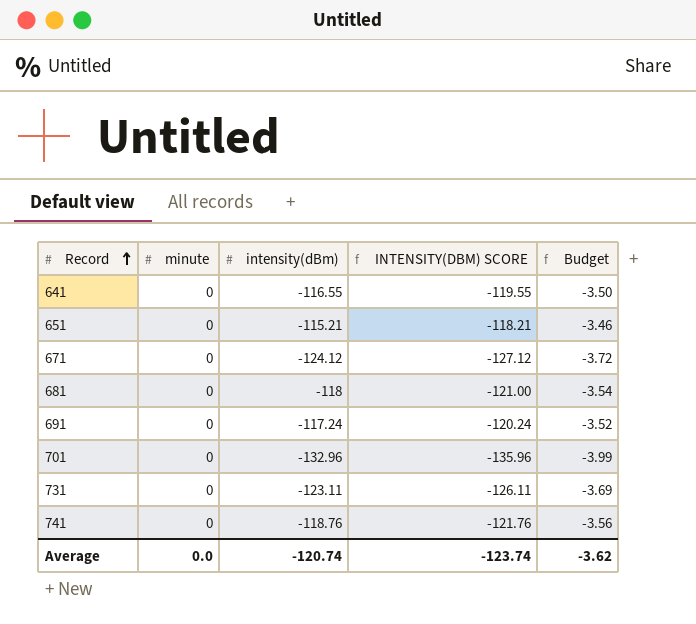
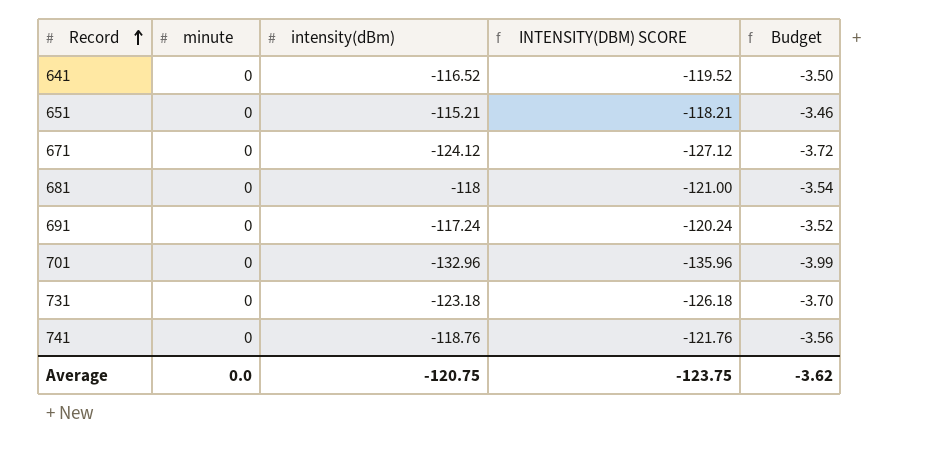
641 | intensity(dBm): -116.55 -> -116.52
641 | INTENSITY(DBM) SCORE: -119.55 -> -119.52
731 | intensity(dBm): -123.11 -> -123.18
731 | INTENSITY(DBM) SCORE: -126.11 -> -126.18
731 | Budget: -3.69 -> -3.70
Average | intensity(dBm): -120.74 -> -120.75
Average | INTENSITY(DBM) SCORE: -123.74 -> -123.75

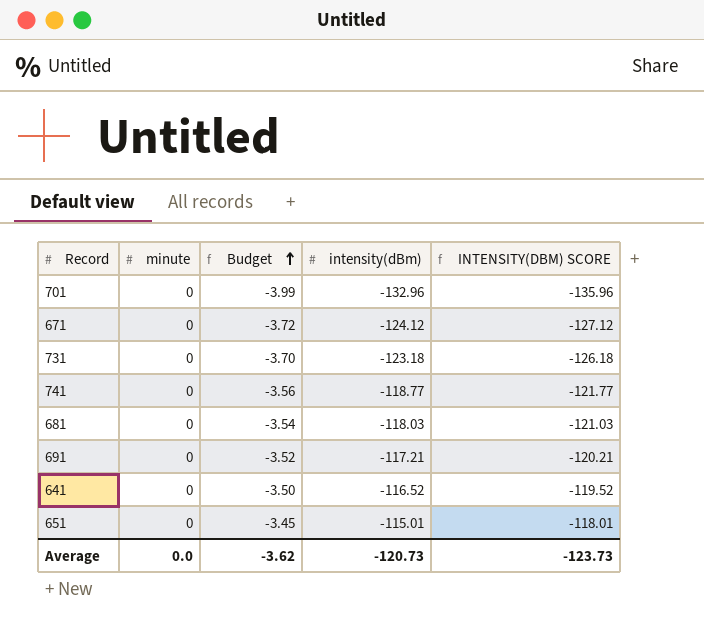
row order: Record ascending -> Budget ascending
column Budget | position: 5 -> 3
741 | intensity(dBm): -118.76 -> -118.77
741 | INTENSITY(DBM) SCORE: -121.76 -> -121.77
681 | intensity(dBm): -118 -> -118.03
681 | INTENSITY(DBM) SCORE: -121.00 -> -121.03
691 | intensity(dBm): -117.24 -> -117.21
691 | INTENSITY(DBM) SCORE: -120.24 -> -120.21
651 | Budget: -3.46 -> -3.45
651 | intensity(dBm): -115.21 -> -115.01
651 | INTENSITY(DBM) SCORE: -118.21 -> -118.01
Average | intensity(dBm): -120.75 -> -120.73
Average | INTENSITY(DBM) SCORE: -123.75 -> -123.73

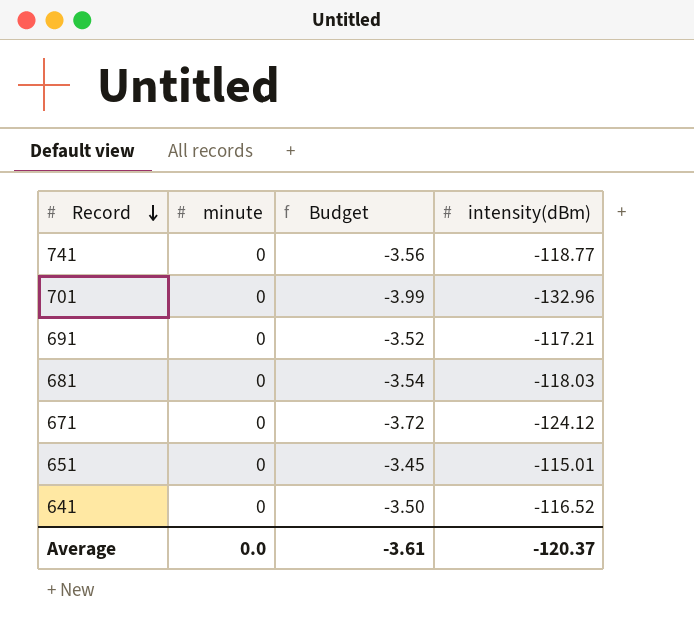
row order: Budget ascending -> Record descending
column INTENSITY(DBM) SCORE | formula: [intensity(dBm)] - 3 -> none
row 731: 0 | -3.70 | -123.18 | -126.18 -> none
Average | Budget: -3.62 -> -3.61
Average | intensity(dBm): -120.73 -> -120.37

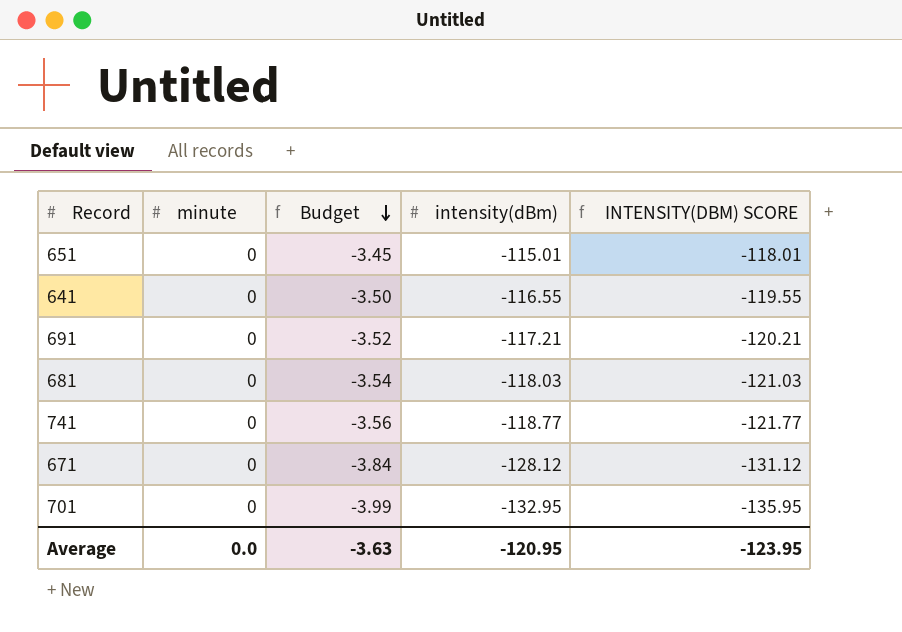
row order: Record descending -> Budget descending
column INTENSITY(DBM) SCORE | formula: none -> [intensity(dBm)] - 3
641 | intensity(dBm): -116.52 -> -116.55
671 | Budget: -3.72 -> -3.84
671 | intensity(dBm): -124.12 -> -128.12
701 | intensity(dBm): -132.96 -> -132.95
Average | Budget: -3.61 -> -3.63
Average | intensity(dBm): -120.37 -> -120.95

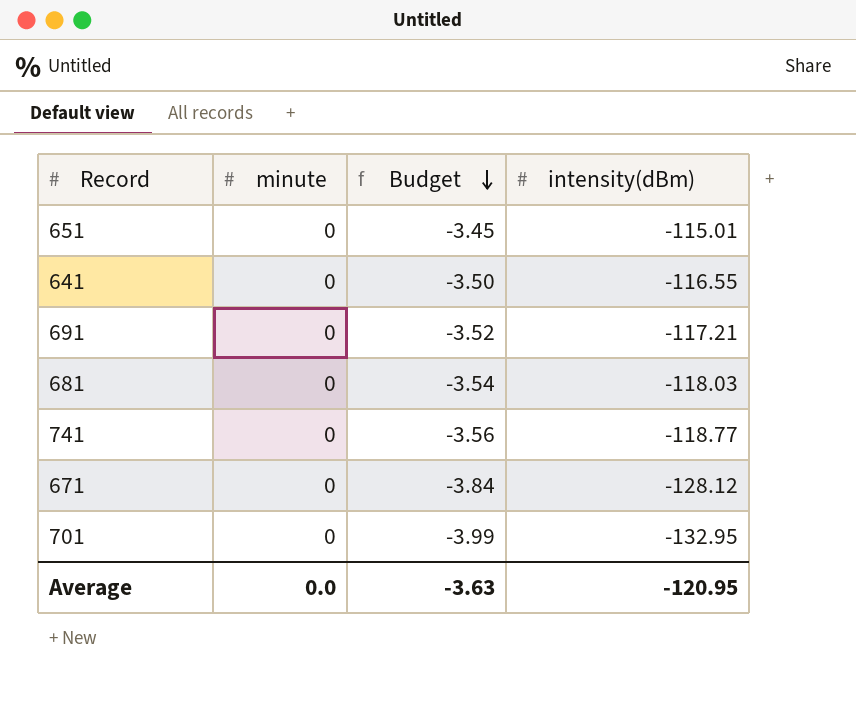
column INTENSITY(DBM) SCORE | formula: [intensity(dBm)] - 3 -> none

